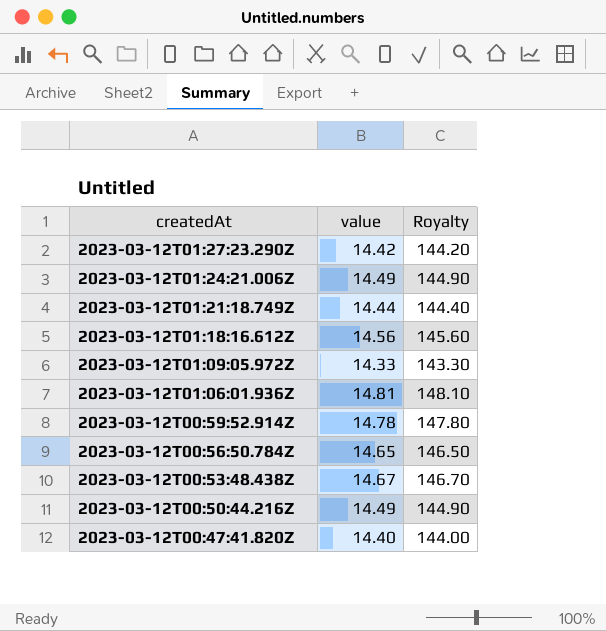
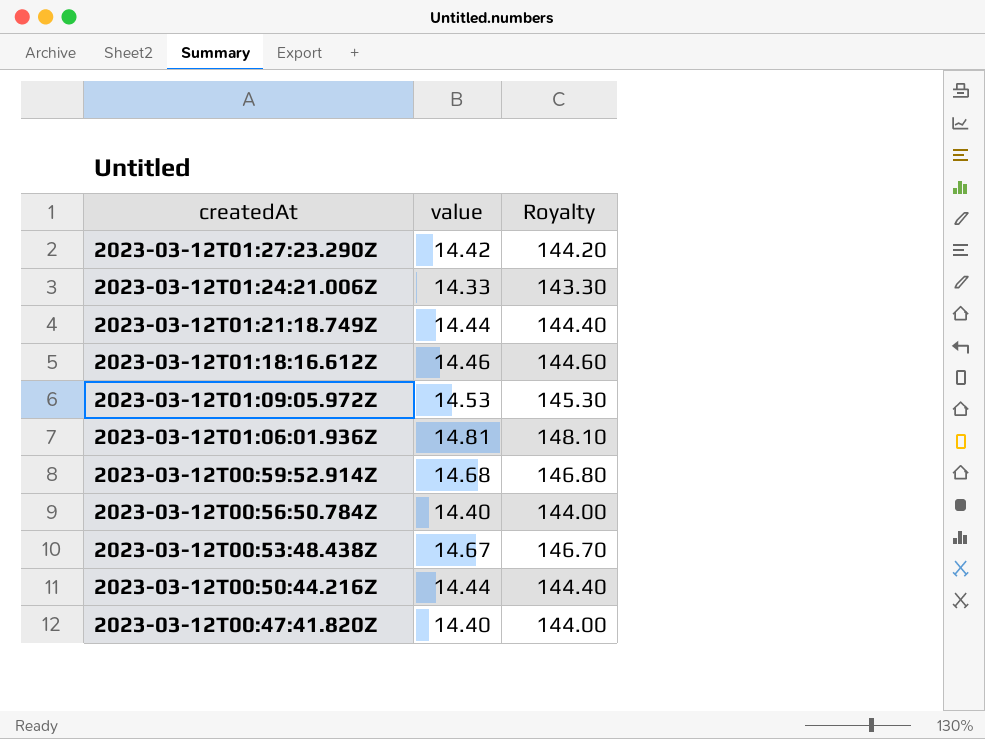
2023-03-12T01:24:21.006Z | value: 14.49 -> 14.33
2023-03-12T01:24:21.006Z | Royalty: 144.90 -> 143.30
2023-03-12T01:18:16.612Z | value: 14.56 -> 14.46
2023-03-12T01:18:16.612Z | Royalty: 145.60 -> 144.60
2023-03-12T01:09:05.972Z | value: 14.33 -> 14.53
2023-03-12T01:09:05.972Z | Royalty: 143.30 -> 145.30
2023-03-12T00:59:52.914Z | value: 14.78 -> 14.68
2023-03-12T00:59:52.914Z | Royalty: 147.80 -> 146.80
2023-03-12T00:56:50.784Z | value: 14.65 -> 14.40
2023-03-12T00:56:50.784Z | Royalty: 146.50 -> 144.00
2023-03-12T00:50:44.216Z | value: 14.49 -> 14.44
2023-03-12T00:50:44.216Z | Royalty: 144.90 -> 144.40

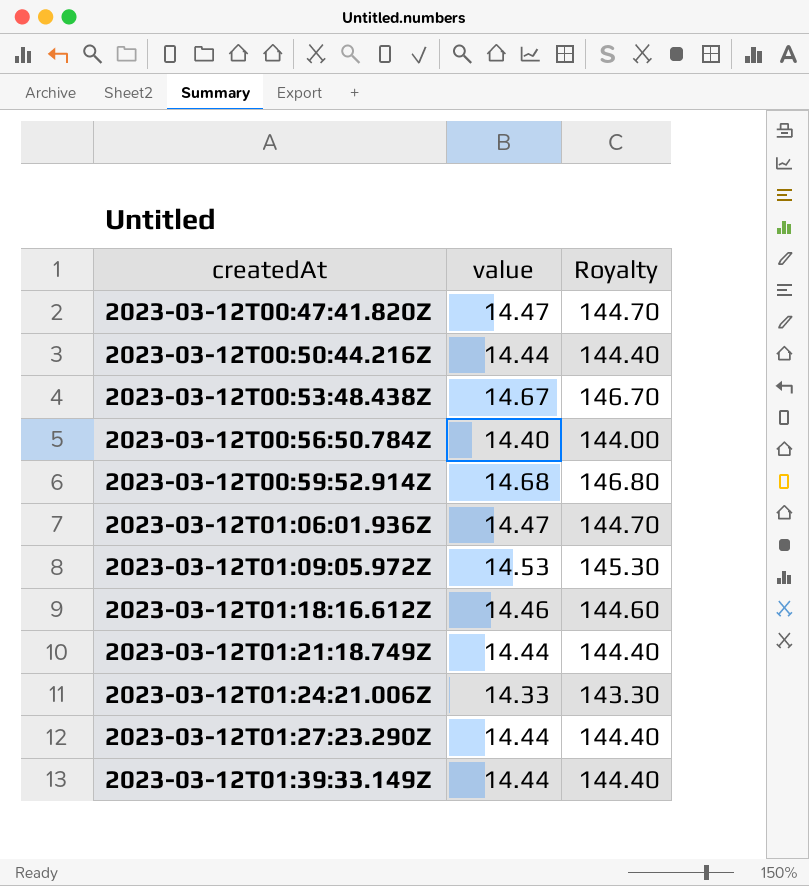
row order: createdAt descending -> createdAt ascending
2023-03-12T00:47:41.820Z | value: 14.40 -> 14.47
2023-03-12T00:47:41.820Z | Royalty: 144.00 -> 144.70
2023-03-12T01:06:01.936Z | value: 14.81 -> 14.47
2023-03-12T01:06:01.936Z | Royalty: 148.10 -> 144.70
2023-03-12T01:27:23.290Z | value: 14.42 -> 14.44
2023-03-12T01:27:23.290Z | Royalty: 144.20 -> 144.40
row 2023-03-12T01:39:33.149Z: none -> 14.44 | 144.40

